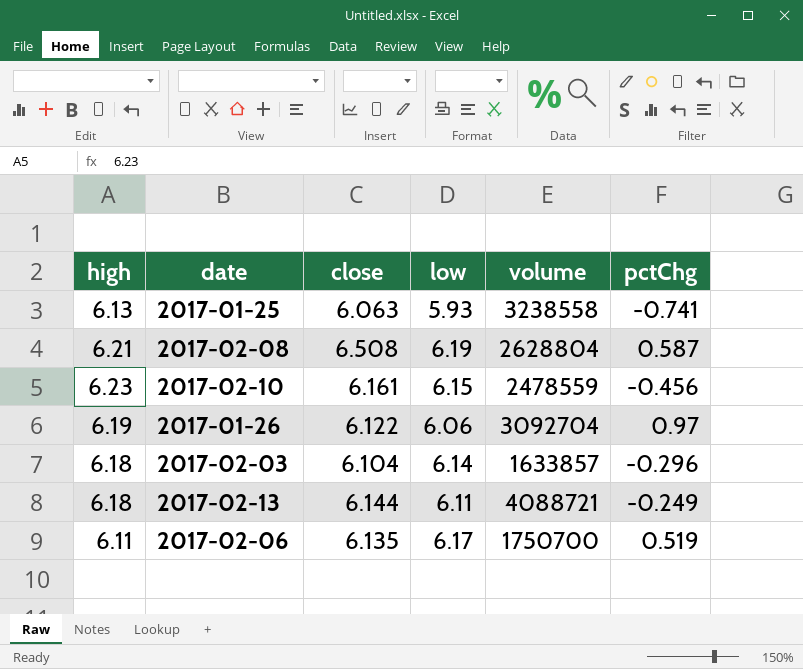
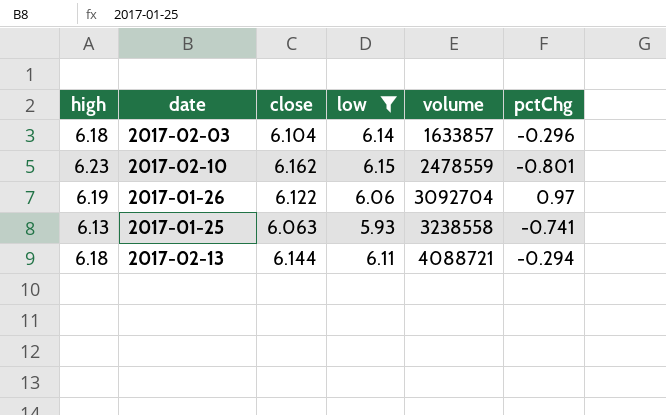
filter: none -> low <= 6.15
row order: none -> volume ascending
2017-02-10 | close: 6.161 -> 6.162
2017-02-10 | pctChg: -0.456 -> -0.801
2017-02-13 | pctChg: -0.249 -> -0.294

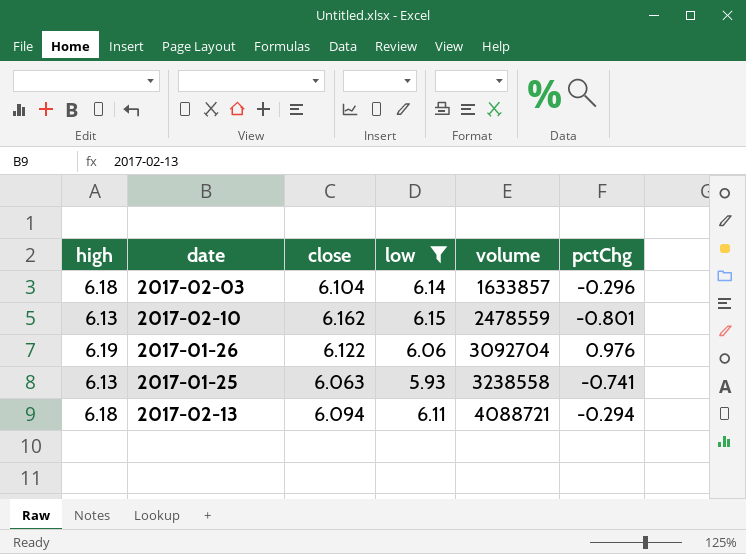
2017-02-10 | high: 6.23 -> 6.13
2017-01-26 | pctChg: 0.97 -> 0.976
2017-02-13 | close: 6.144 -> 6.094

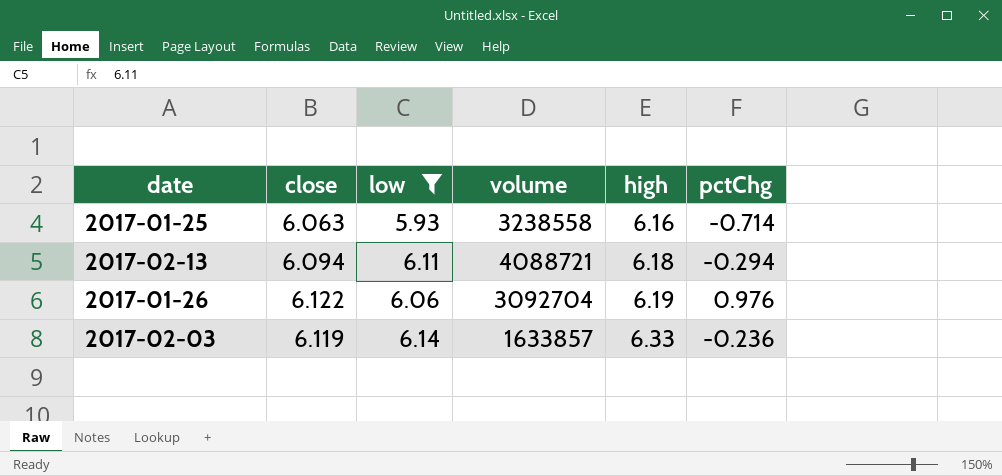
row order: volume ascending -> high ascending
column high | position: 1 -> 5
row 2017-02-10: 6.13 | 6.162 | 6.15 | 2478559 | -0.801 -> none
2017-01-25 | high: 6.13 -> 6.16
2017-01-25 | pctChg: -0.741 -> -0.714
2017-02-03 | close: 6.104 -> 6.119
2017-02-03 | high: 6.18 -> 6.33
2017-02-03 | pctChg: -0.296 -> -0.236

